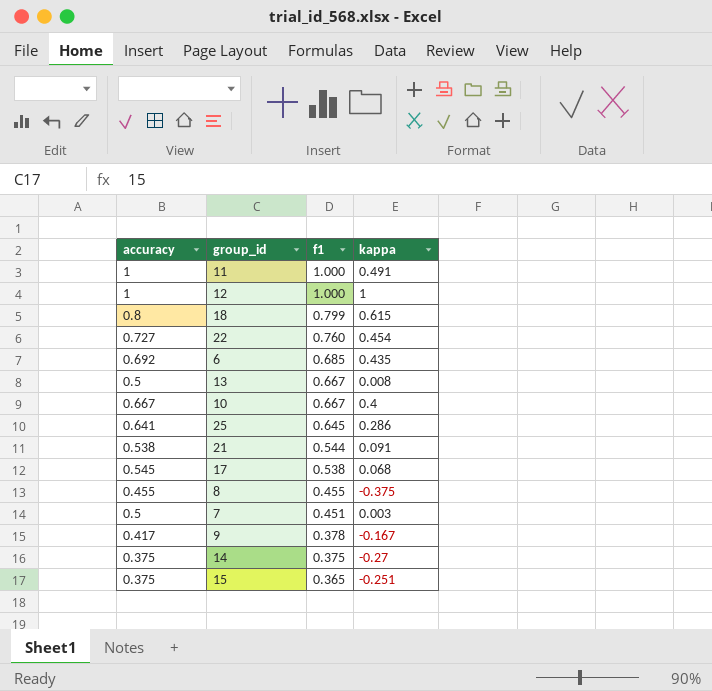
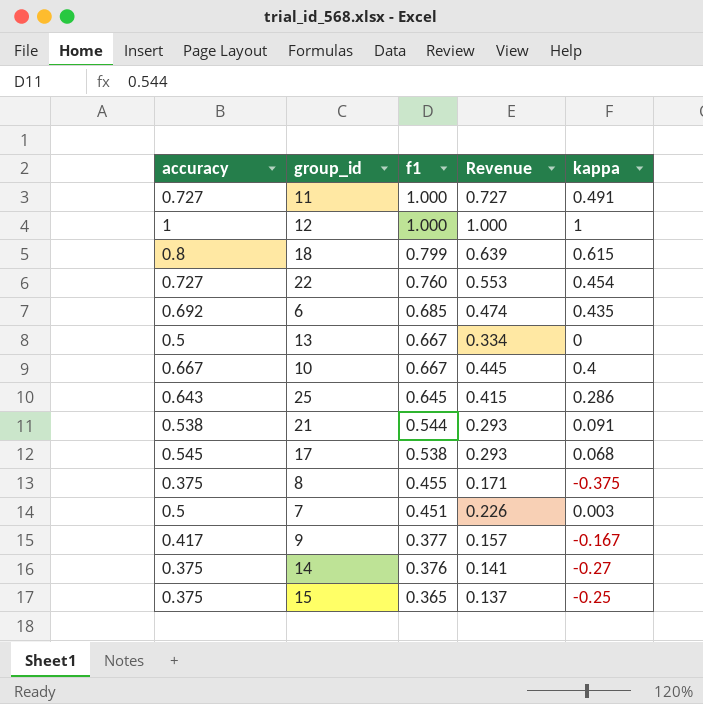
column Revenue | formula: none -> [accuracy] * [f1]
11 | accuracy: 1 -> 0.727
13 | kappa: 0.008 -> 0
25 | accuracy: 0.641 -> 0.643
8 | accuracy: 0.455 -> 0.375
9 | f1: 0.378 -> 0.377
14 | f1: 0.375 -> 0.376
15 | kappa: -0.251 -> -0.25

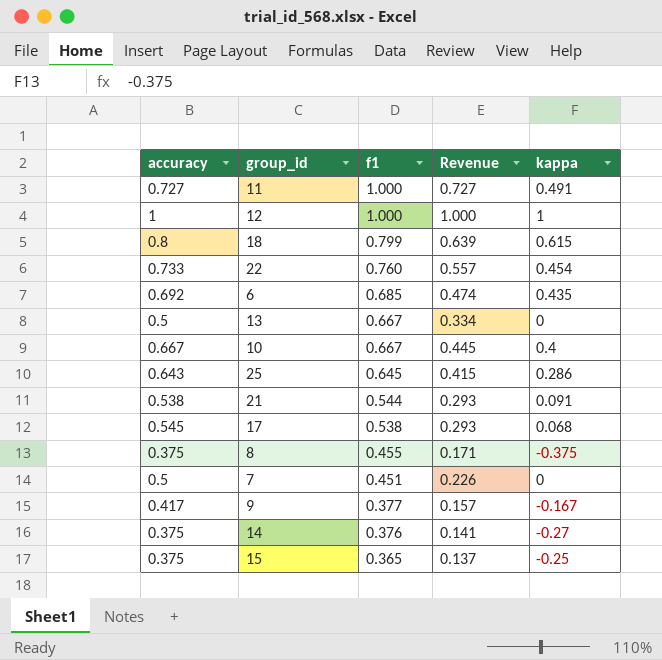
22 | accuracy: 0.727 -> 0.733
22 | Revenue: 0.553 -> 0.557
7 | kappa: 0.003 -> 0

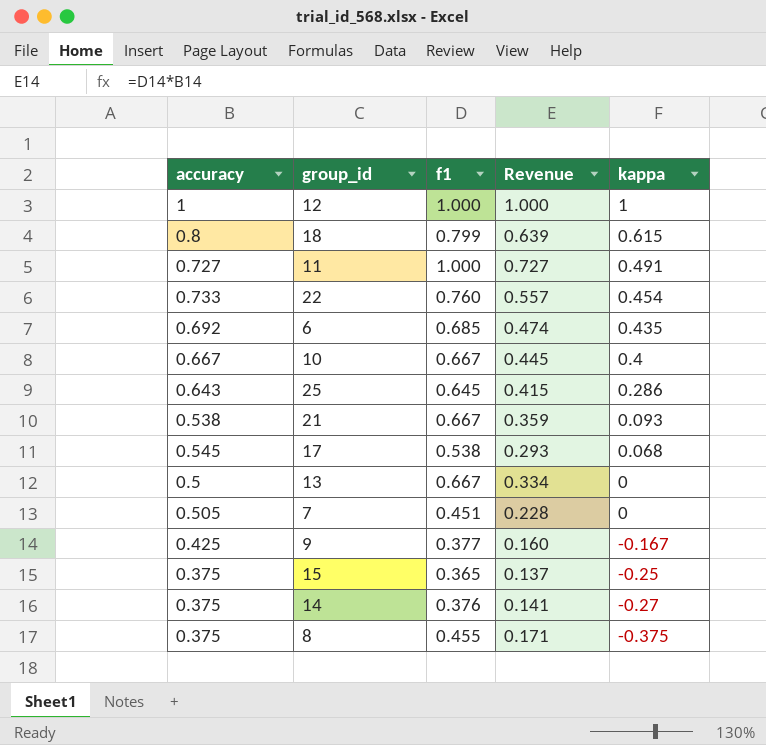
row order: f1 descending -> kappa descending
21 | f1: 0.544 -> 0.667
21 | Revenue: 0.293 -> 0.359
21 | kappa: 0.091 -> 0.093
7 | accuracy: 0.5 -> 0.505
7 | Revenue: 0.226 -> 0.228
9 | accuracy: 0.417 -> 0.425
9 | Revenue: 0.157 -> 0.160

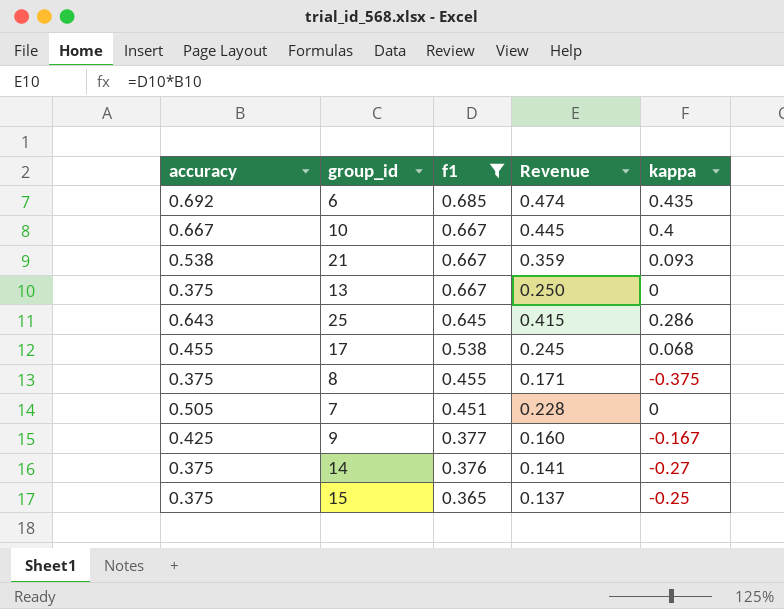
filter: none -> f1 <= 0.685
row order: kappa descending -> f1 descending
13 | accuracy: 0.5 -> 0.375
13 | Revenue: 0.334 -> 0.250
17 | accuracy: 0.545 -> 0.455
17 | Revenue: 0.293 -> 0.245

